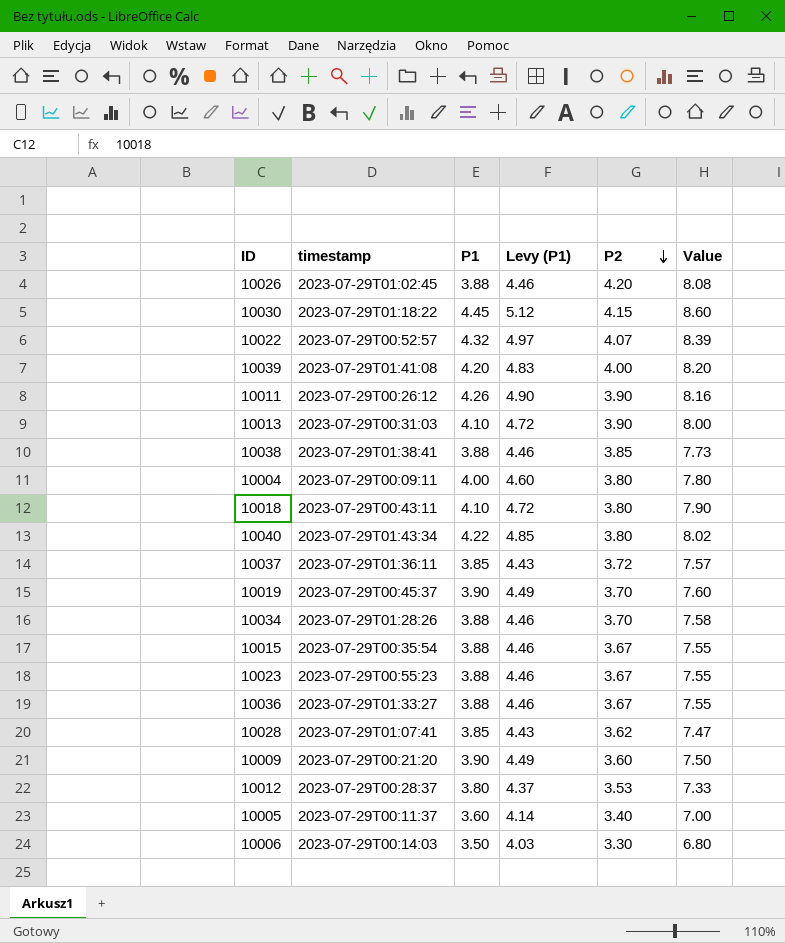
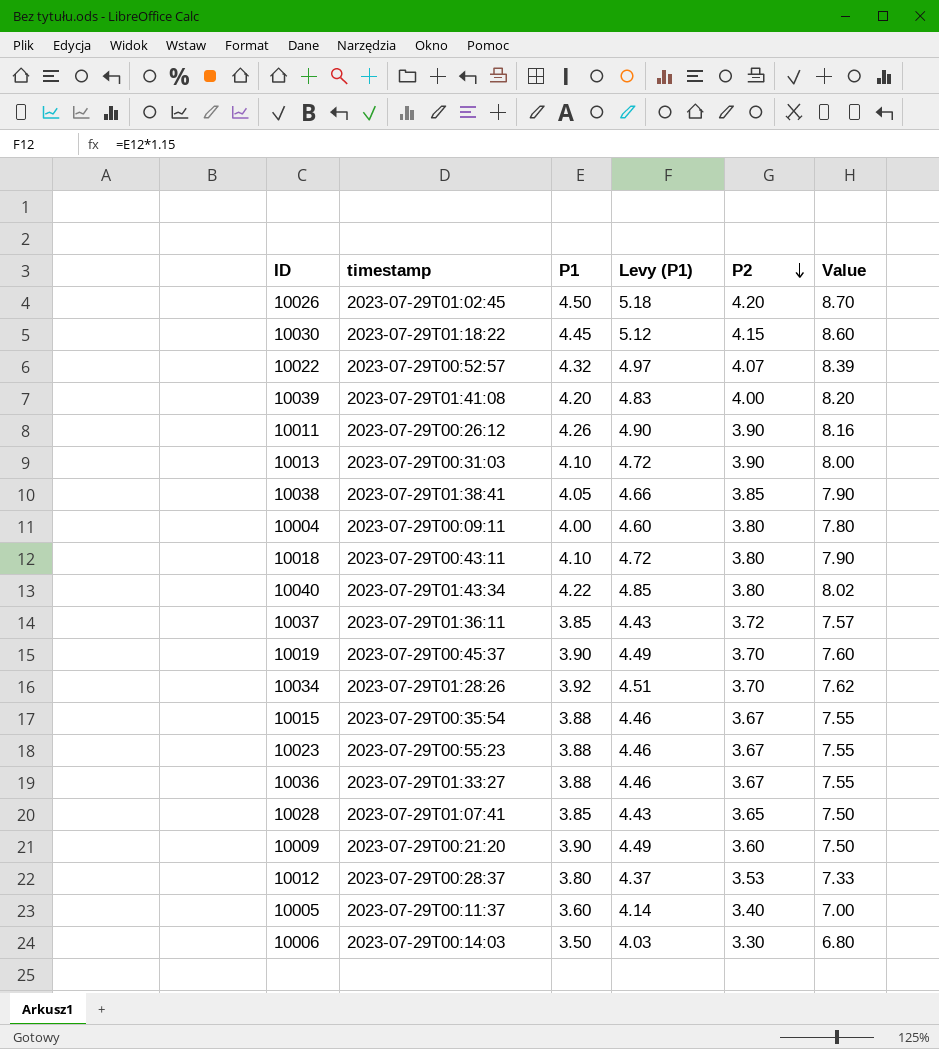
10026 | P1: 3.88 -> 4.50
10026 | Levy (P1): 4.46 -> 5.18
10026 | Value: 8.08 -> 8.70
10038 | P1: 3.88 -> 4.05
10038 | Levy (P1): 4.46 -> 4.66
10038 | Value: 7.73 -> 7.90
10034 | P1: 3.88 -> 3.92
10034 | Levy (P1): 4.46 -> 4.51
10034 | Value: 7.58 -> 7.62
10028 | P2: 3.62 -> 3.65
10028 | Value: 7.47 -> 7.50

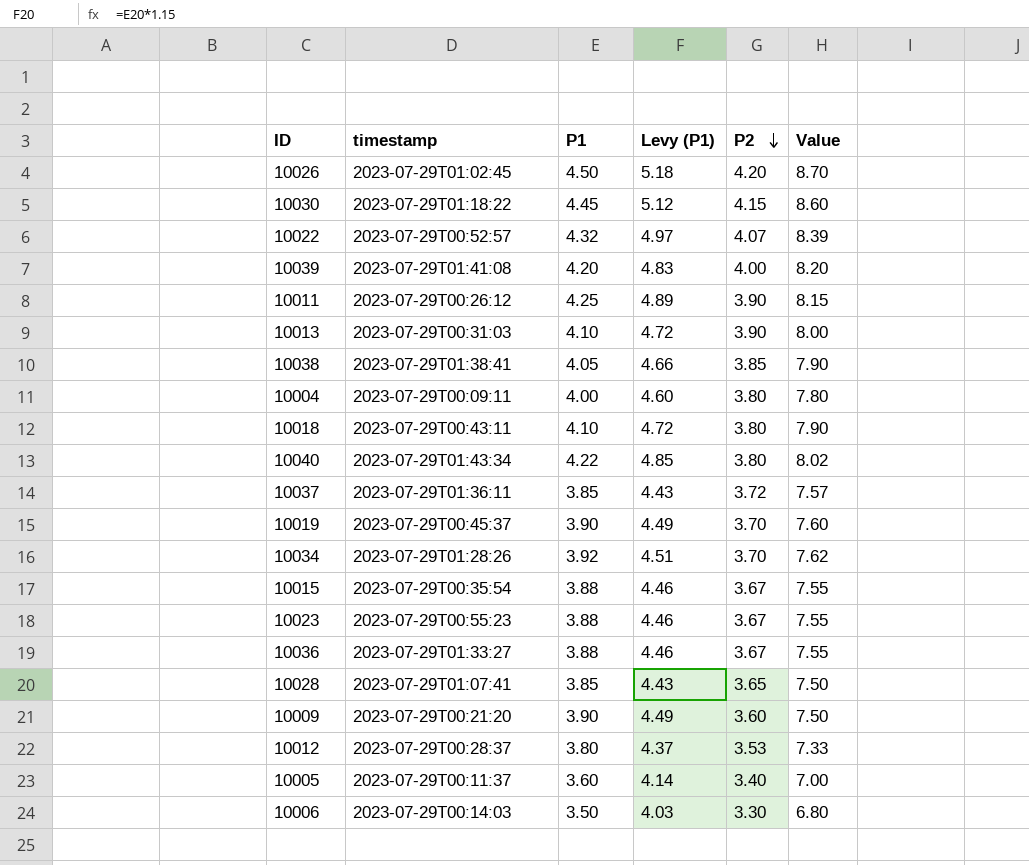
10011 | P1: 4.26 -> 4.25
10011 | Levy (P1): 4.90 -> 4.89
10011 | Value: 8.16 -> 8.15

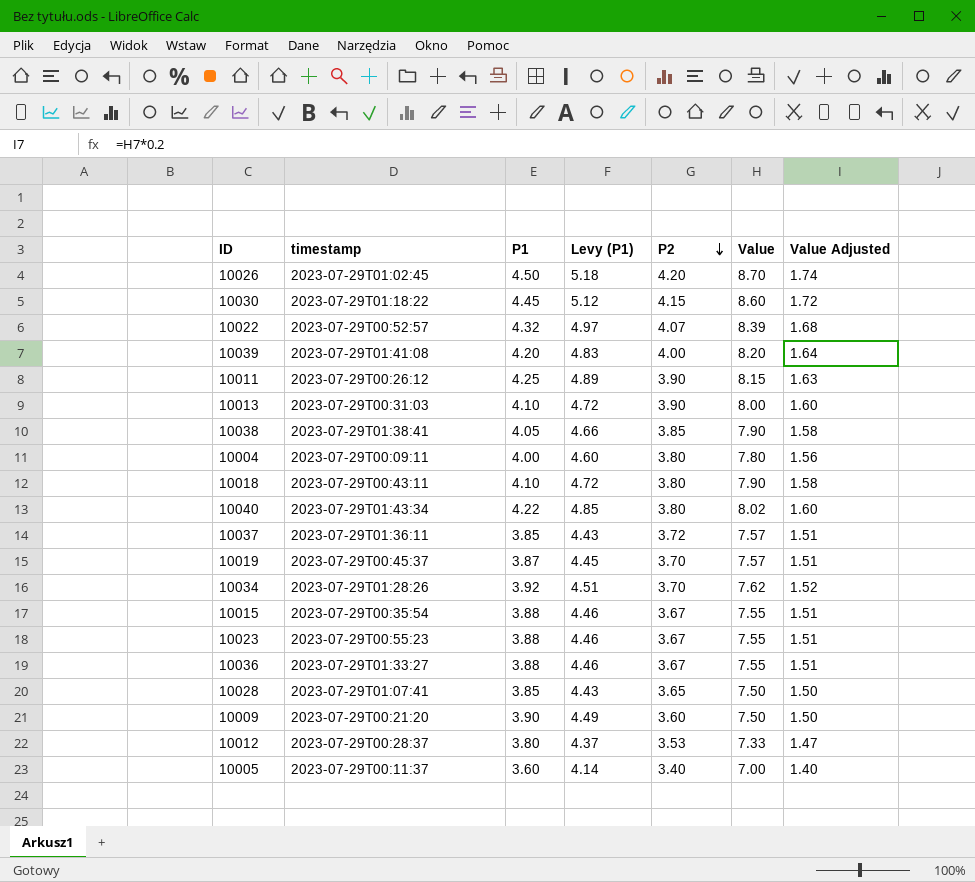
column Value Adjusted | formula: none -> [Value] * 0.2
row 10006: 2023-07-29T00:14:03 | 3.50 | 4.03 | 3.30 | 6.80 -> none
10019 | P1: 3.90 -> 3.87
10019 | Levy (P1): 4.49 -> 4.45
10019 | Value: 7.60 -> 7.57

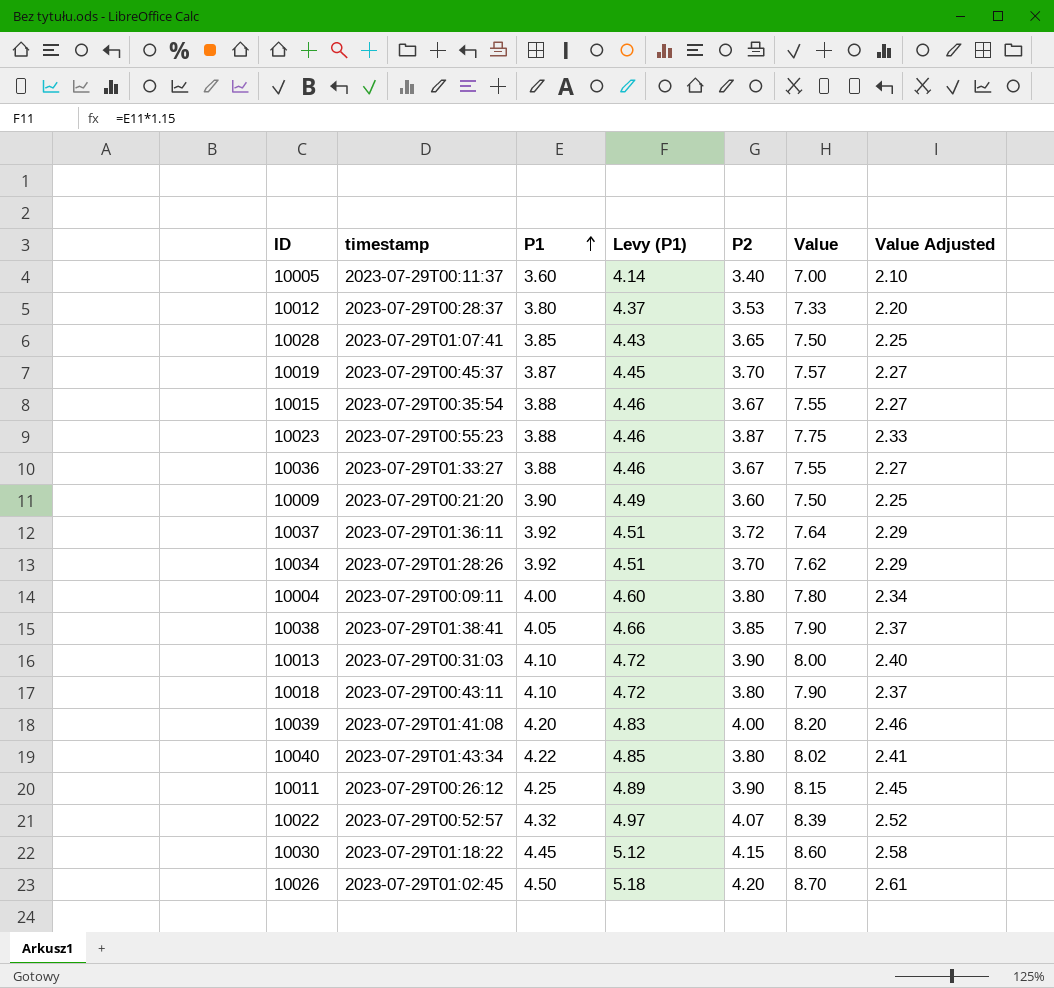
row order: P2 descending -> P1 ascending
column Value Adjusted | formula: [Value] * 0.2 -> [Value] * 0.3
10023 | P2: 3.67 -> 3.87
10023 | Value: 7.55 -> 7.75
10037 | P1: 3.85 -> 3.92
10037 | Levy (P1): 4.43 -> 4.51
10037 | Value: 7.57 -> 7.64

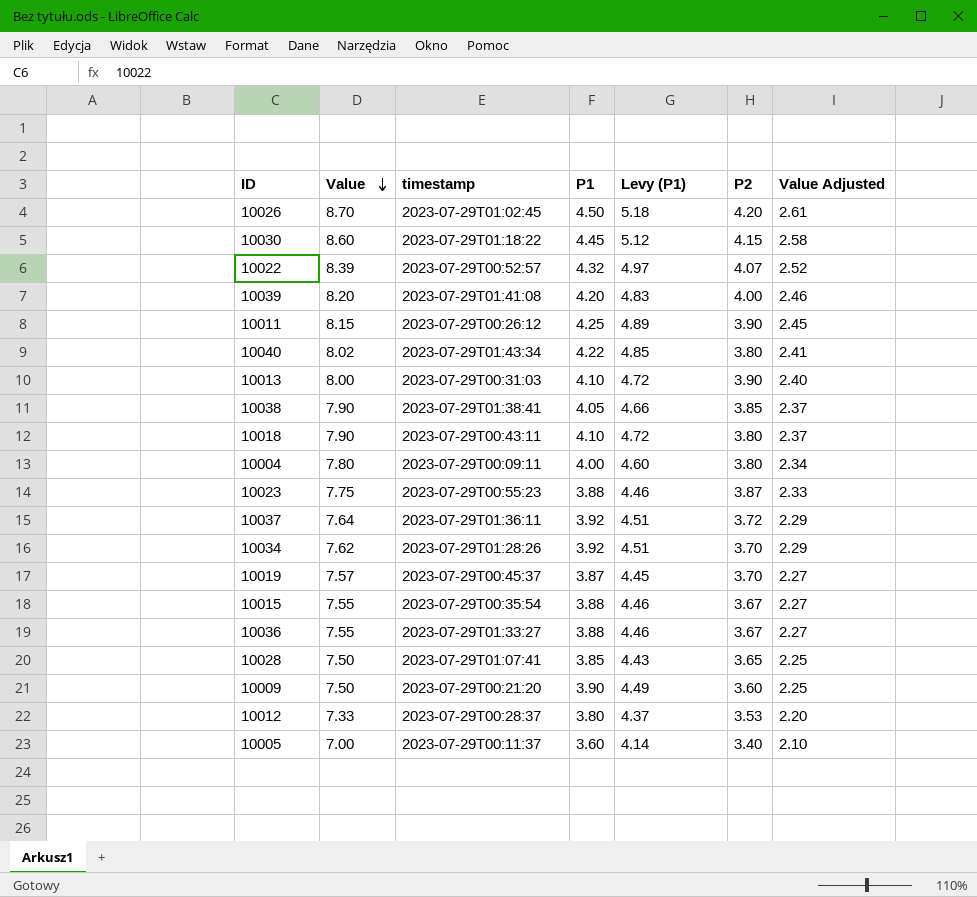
row order: P1 ascending -> Value descending
column Value | position: 6 -> 2

